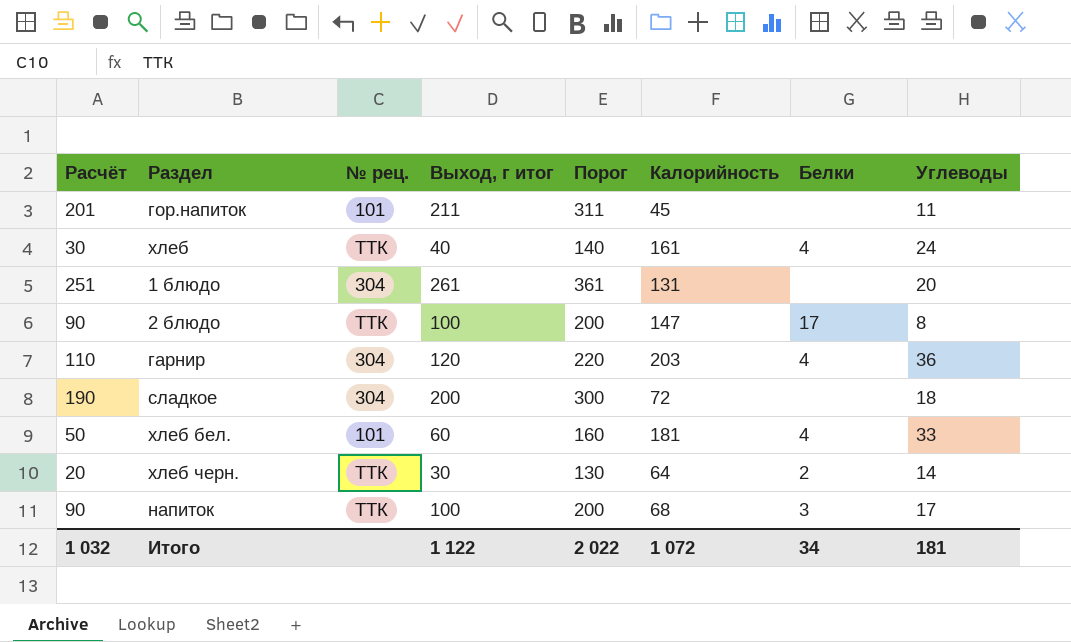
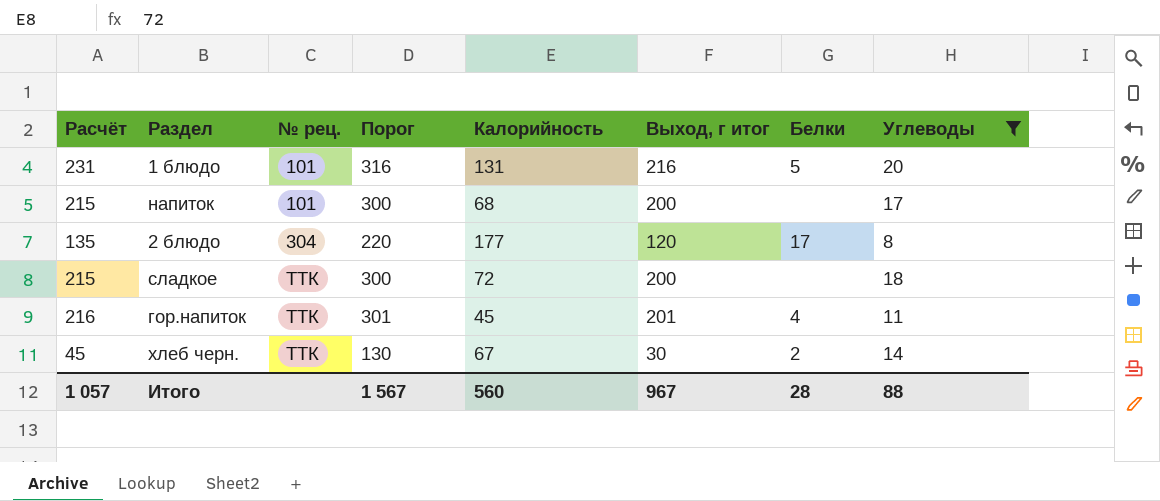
filter: none -> Углеводы <= 20
row order: none -> № рец. ascending
column Расчёт | formula: [Выход, г итог] - 10 -> [Выход, г итог] + 15
column Выход, г итог | position: 4 -> 6
1 блюдо | № рец.: 304 -> 101
1 блюдо | Порог: 361 -> 316
1 блюдо | Выход, г итог: 261 -> 216
1 блюдо | Белки: none -> 5
напиток | № рец.: ТТК -> 101
напиток | Порог: 200 -> 300
напиток | Выход, г итог: 100 -> 200
напиток | Белки: 3 -> none
2 блюдо | № рец.: ТТК -> 304
2 блюдо | Порог: 200 -> 220
2 блюдо | Калорийность: 147 -> 177
2 блюдо | Выход, г итог: 100 -> 120
сладкое | № рец.: 304 -> ТТК
гор.напиток | № рец.: 101 -> ТТК
гор.напиток | Порог: 311 -> 301
гор.напиток | Выход, г итог: 211 -> 201
гор.напиток | Белки: none -> 4
хлеб черн. | Калорийность: 64 -> 67
Итого | Расчёт: 1 032 -> 1 057
Итого | Порог: 2 022 -> 1 567
Итого | Калорийность: 1 072 -> 560
Итого | Выход, г итог: 1 122 -> 967
Итого | Белки: 34 -> 28
Итого | Углеводы: 181 -> 88

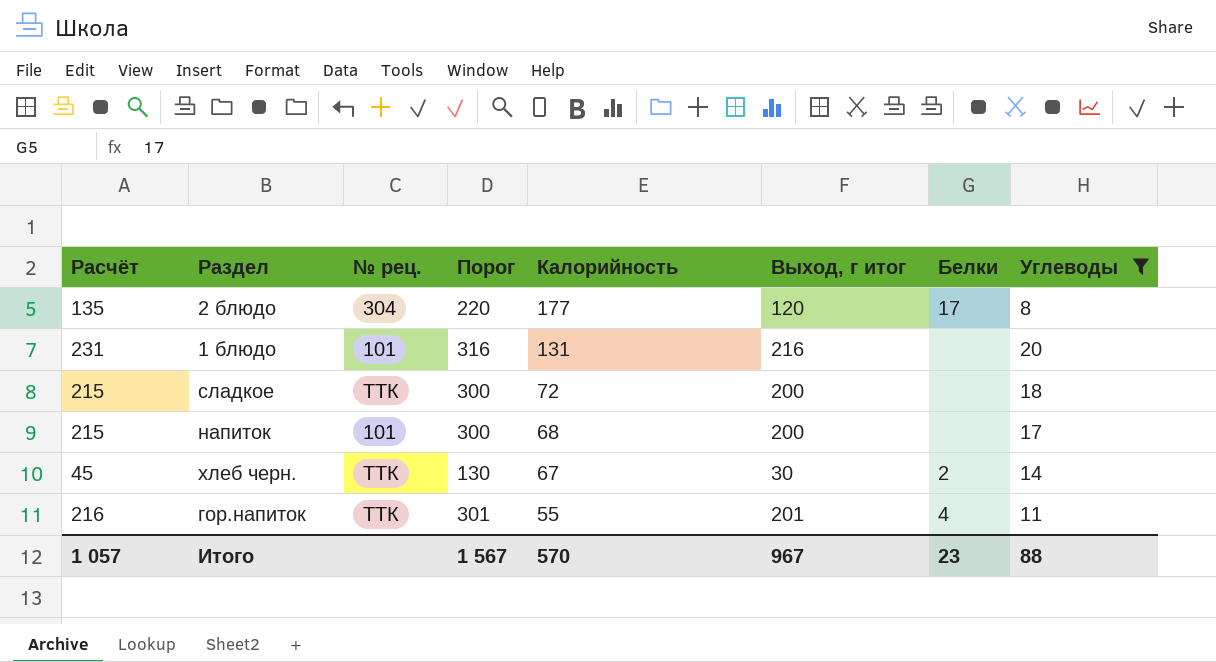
row order: № рец. ascending -> Калорийность descending
1 блюдо | Белки: 5 -> none
гор.напиток | Калорийность: 45 -> 55
Итого | Калорийность: 560 -> 570
Итого | Белки: 28 -> 23

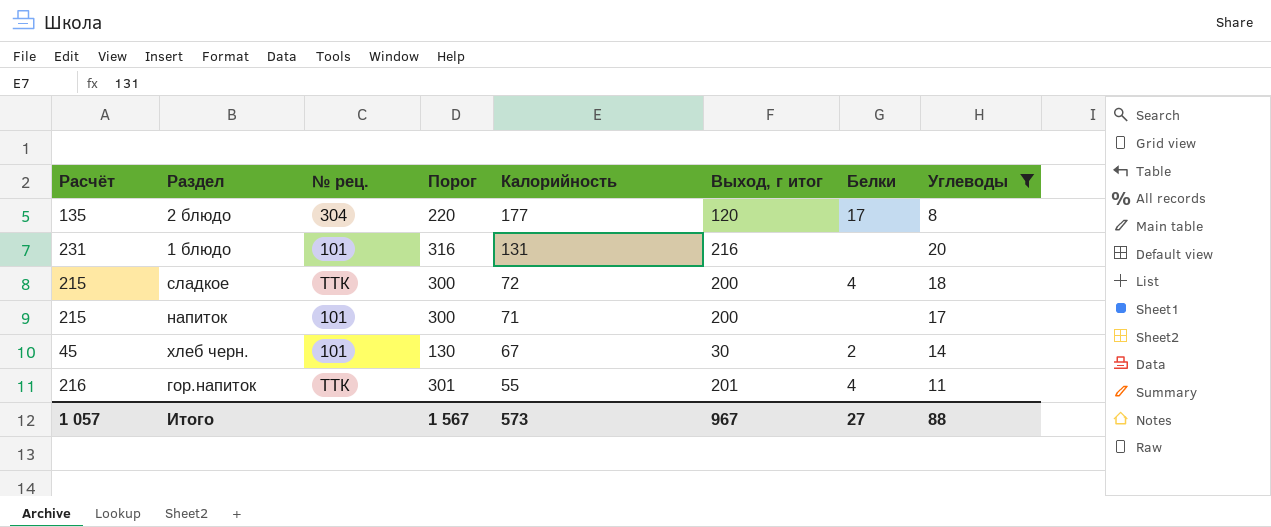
сладкое | Белки: none -> 4
напиток | Калорийность: 68 -> 71
хлеб черн. | № рец.: ТТК -> 101
Итого | Калорийность: 570 -> 573
Итого | Белки: 23 -> 27

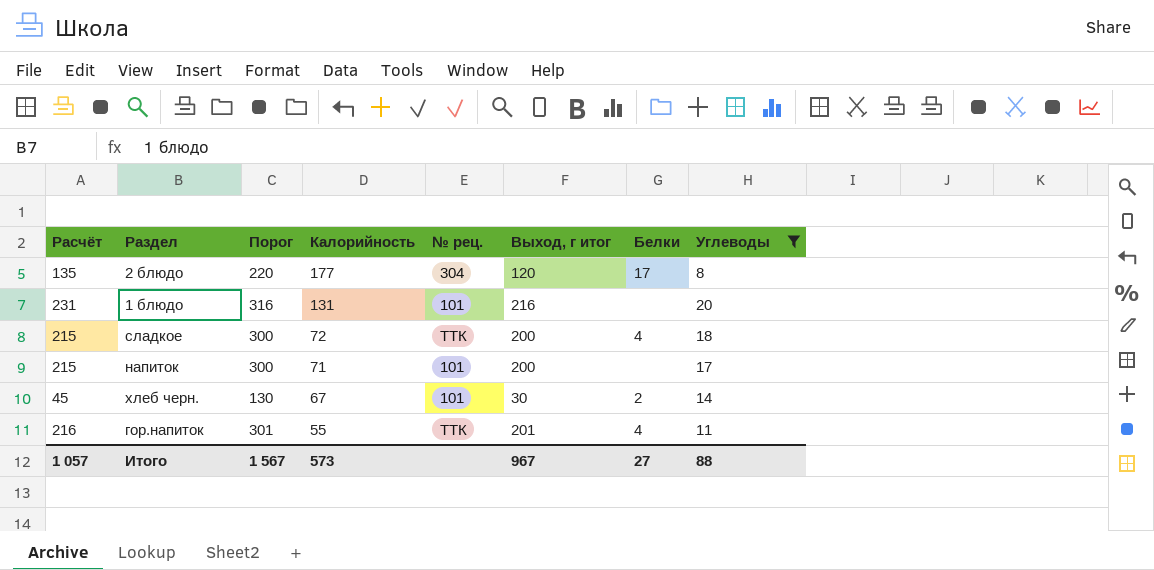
column № рец. | position: 3 -> 5

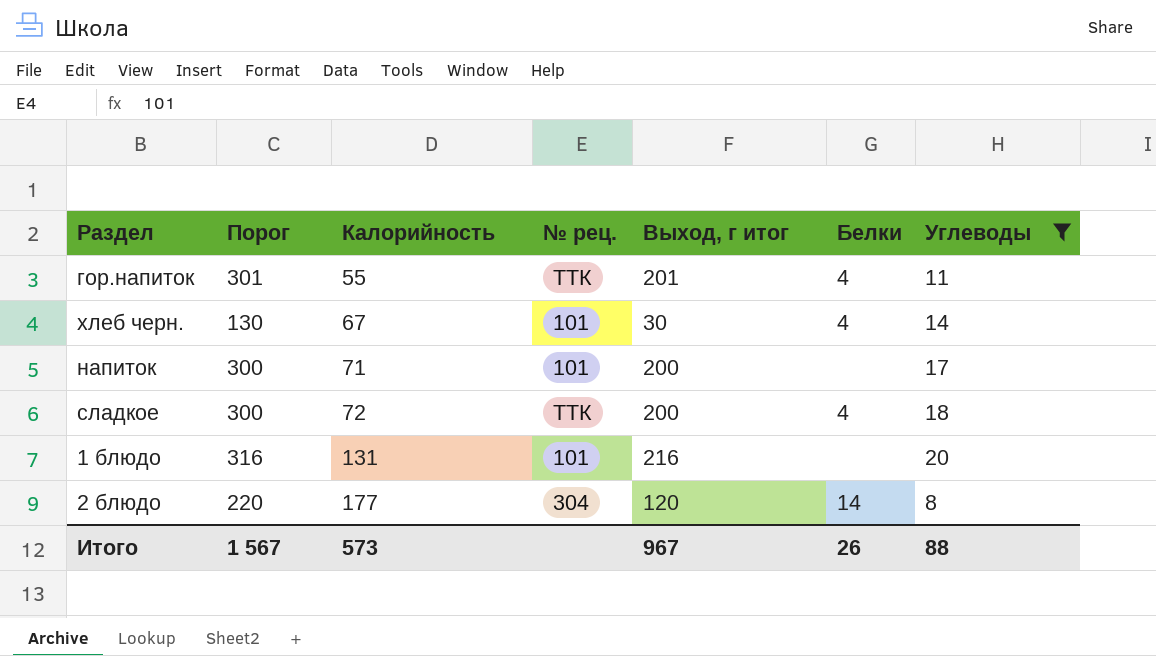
row order: Калорийность descending -> Калорийность ascending
column Расчёт | formula: [Выход, г итог] + 15 -> none
хлеб черн. | Белки: 2 -> 4
2 блюдо | Белки: 17 -> 14
Итого | Белки: 27 -> 26

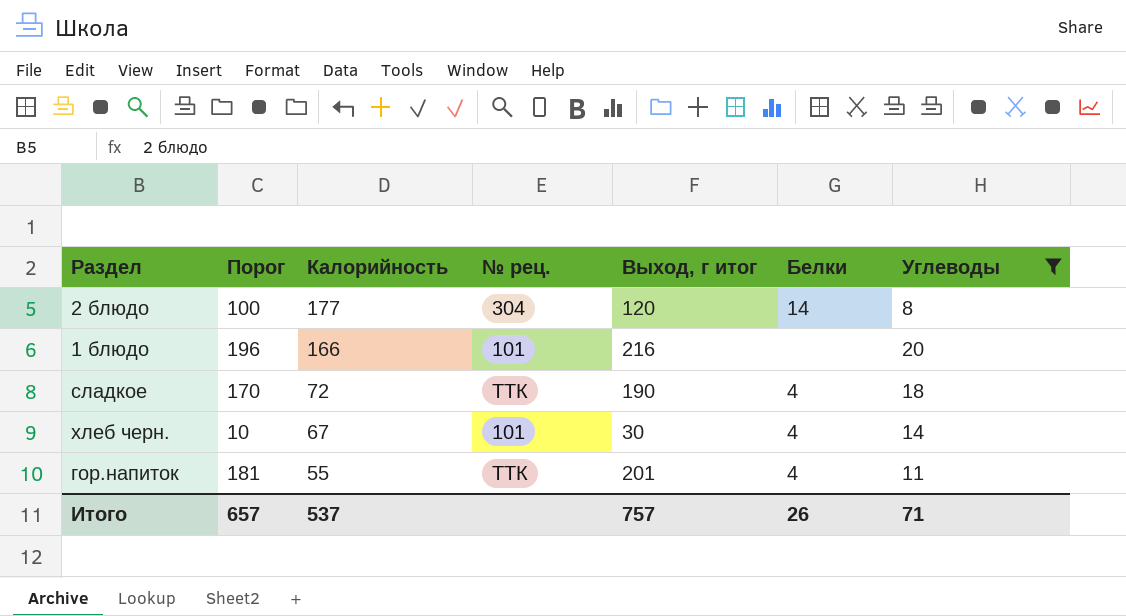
row order: Калорийность ascending -> Калорийность descending
column Порог | formula: [Выход, г итог] + 100 -> [Выход, г итог] - 20
row напиток: 300 | 71 | 101 | 200 | none | 17 -> none
1 блюдо | Калорийность: 131 -> 166
сладкое | Выход, г итог: 200 -> 190
Итого | Порог: 1 567 -> 657
Итого | Калорийность: 573 -> 537
Итого | Выход, г итог: 967 -> 757
Итого | Углеводы: 88 -> 71

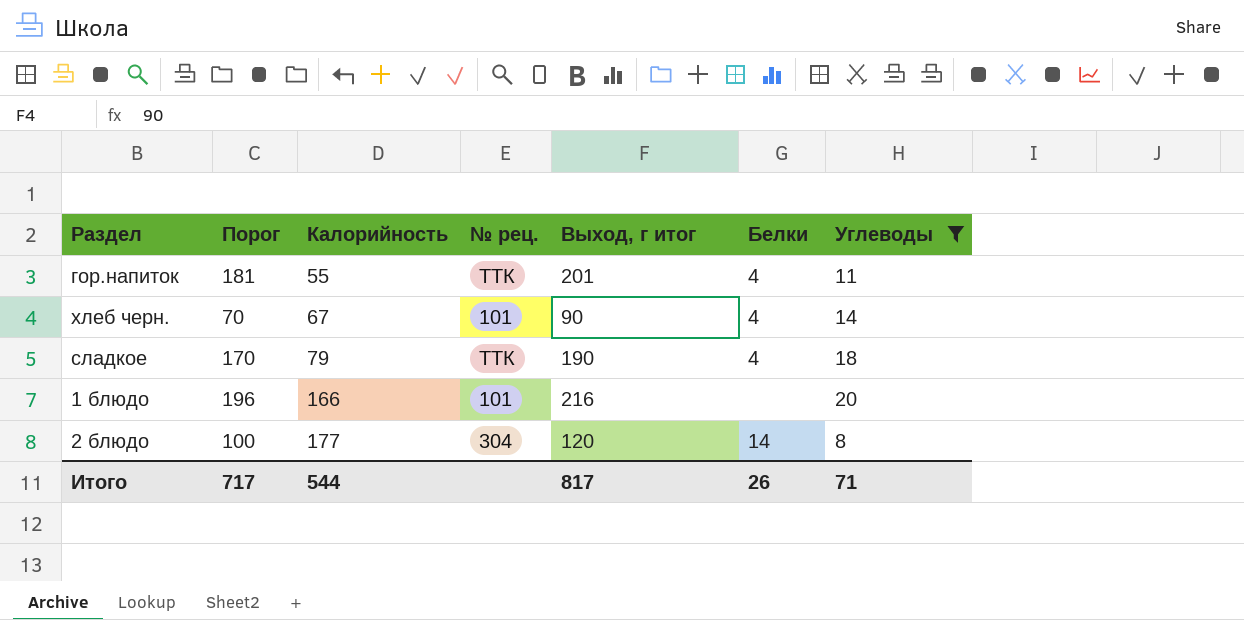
row order: Калорийность descending -> Калорийность ascending
хлеб черн. | Порог: 10 -> 70
хлеб черн. | Выход, г итог: 30 -> 90
сладкое | Калорийность: 72 -> 79
Итого | Порог: 657 -> 717
Итого | Калорийность: 537 -> 544
Итого | Выход, г итог: 757 -> 817

